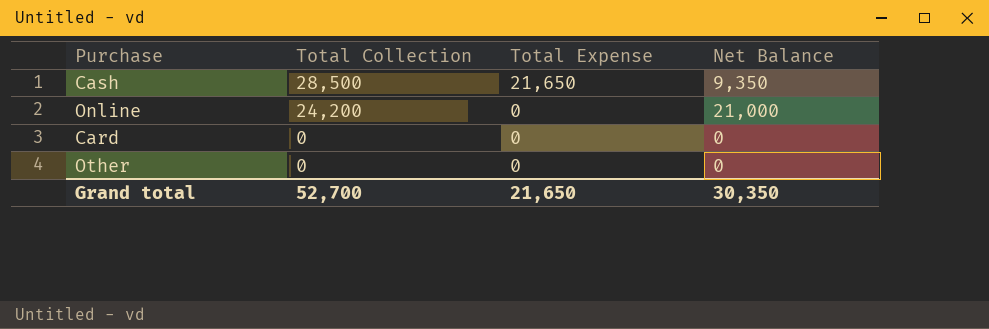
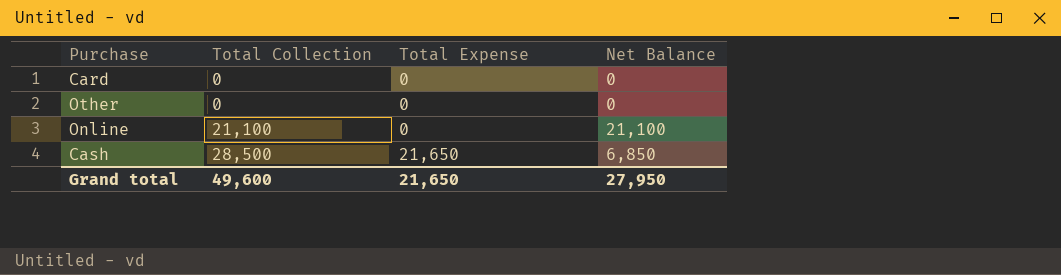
row order: Total Collection descending -> Total Collection ascending
Online | Total Collection: 24,200 -> 21,100
Online | Net Balance: 21,000 -> 21,100
Cash | Net Balance: 9,350 -> 6,850
Grand total | Total Collection: 52,700 -> 49,600
Grand total | Net Balance: 30,350 -> 27,950

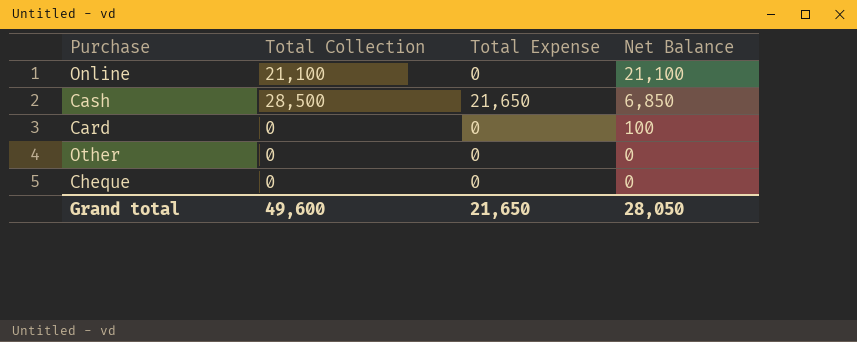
row order: Total Collection ascending -> Net Balance descending
Card | Net Balance: 0 -> 100
row Cheque: none -> 0 | 0 | 0
Grand total | Net Balance: 27,950 -> 28,050

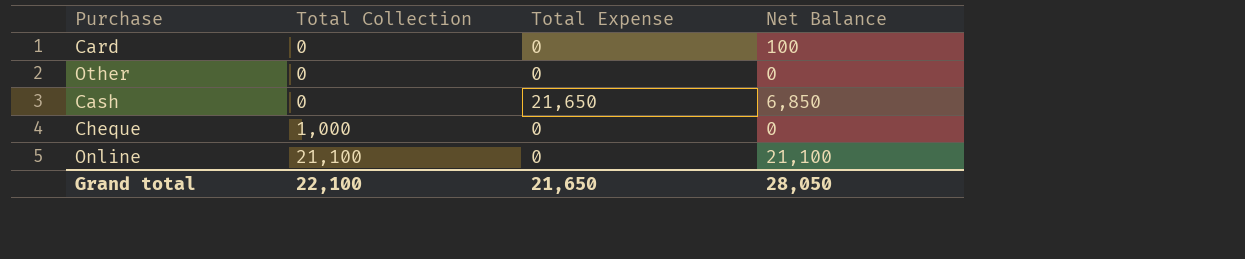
row order: Net Balance descending -> Total Collection ascending
Cash | Total Collection: 28,500 -> 0
Cheque | Total Collection: 0 -> 1,000
Grand total | Total Collection: 49,600 -> 22,100

